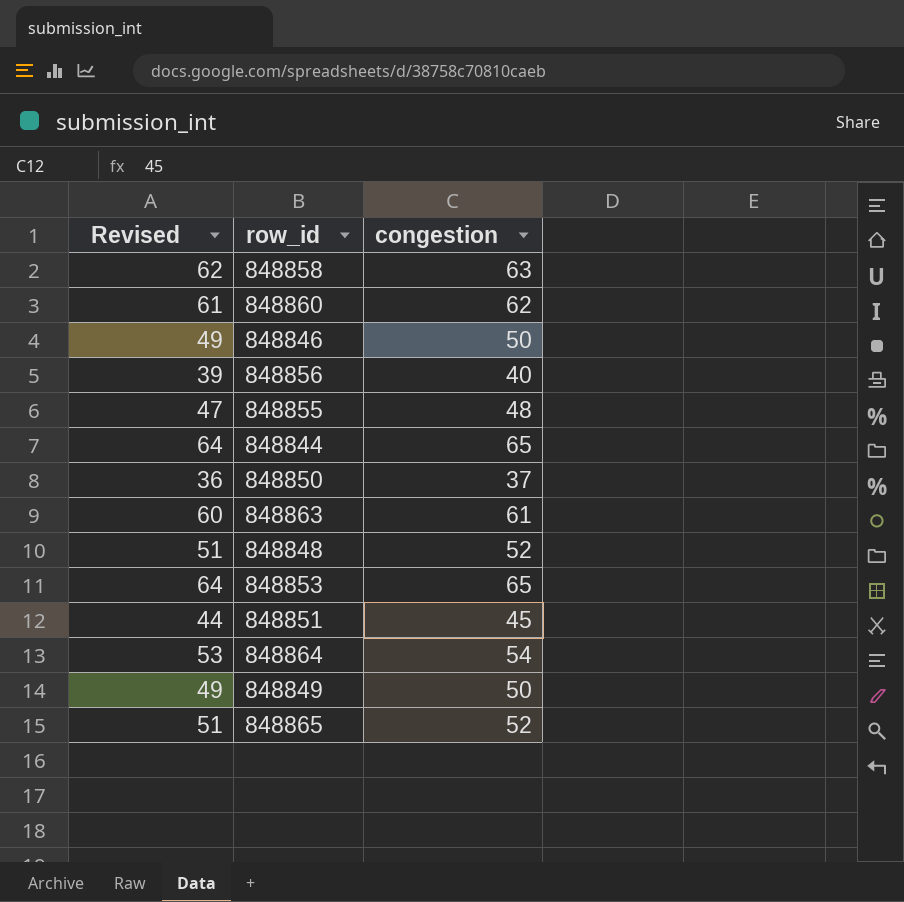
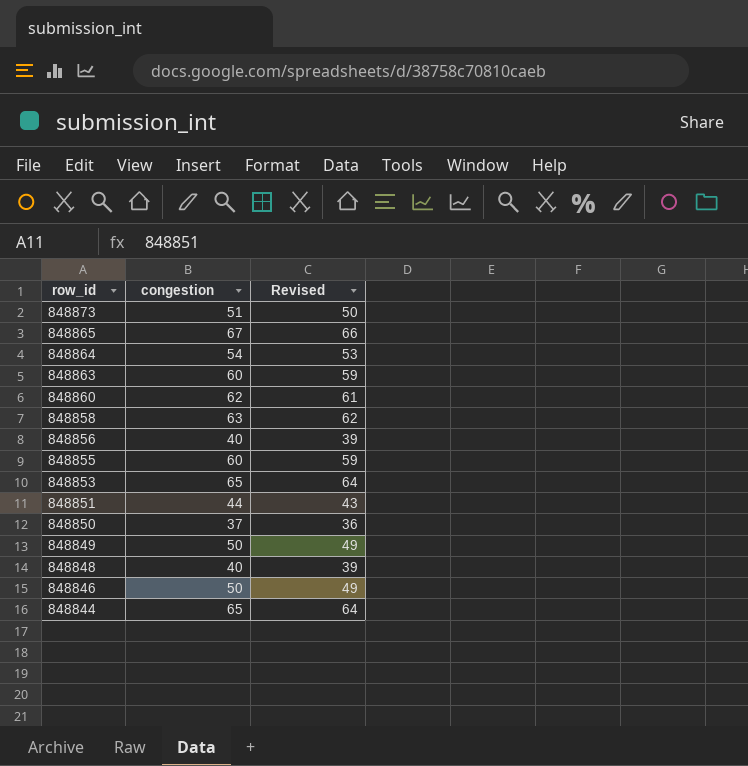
row order: none -> row_id descending
column Revised | position: 1 -> 3
row 848873: none -> 51 | 50
848865 | congestion: 52 -> 67
848865 | Revised: 51 -> 66
848863 | congestion: 61 -> 60
848863 | Revised: 60 -> 59
848855 | congestion: 48 -> 60
848855 | Revised: 47 -> 59
848851 | congestion: 45 -> 44
848851 | Revised: 44 -> 43
848848 | congestion: 52 -> 40
848848 | Revised: 51 -> 39

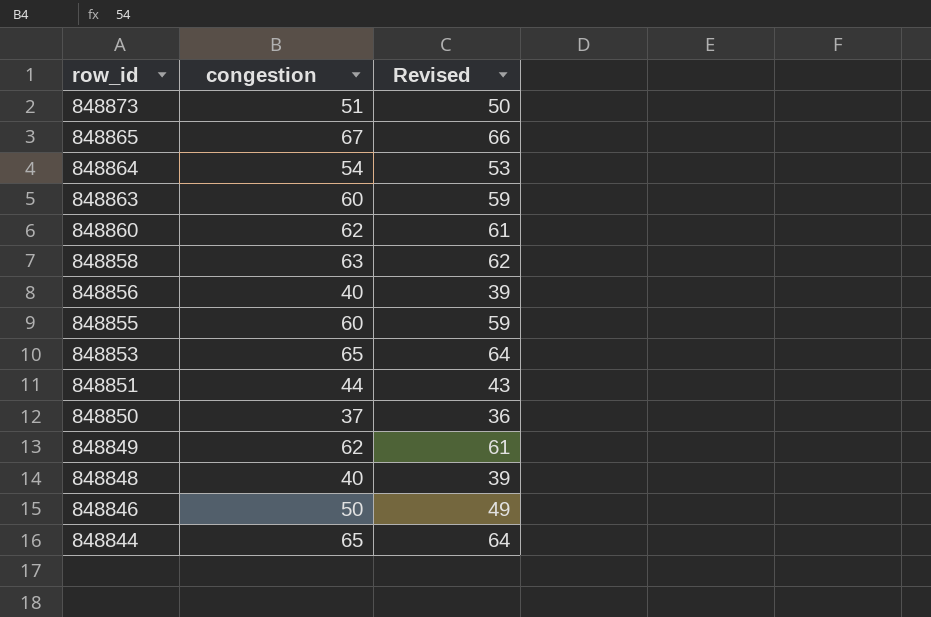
848849 | congestion: 50 -> 62
848849 | Revised: 49 -> 61

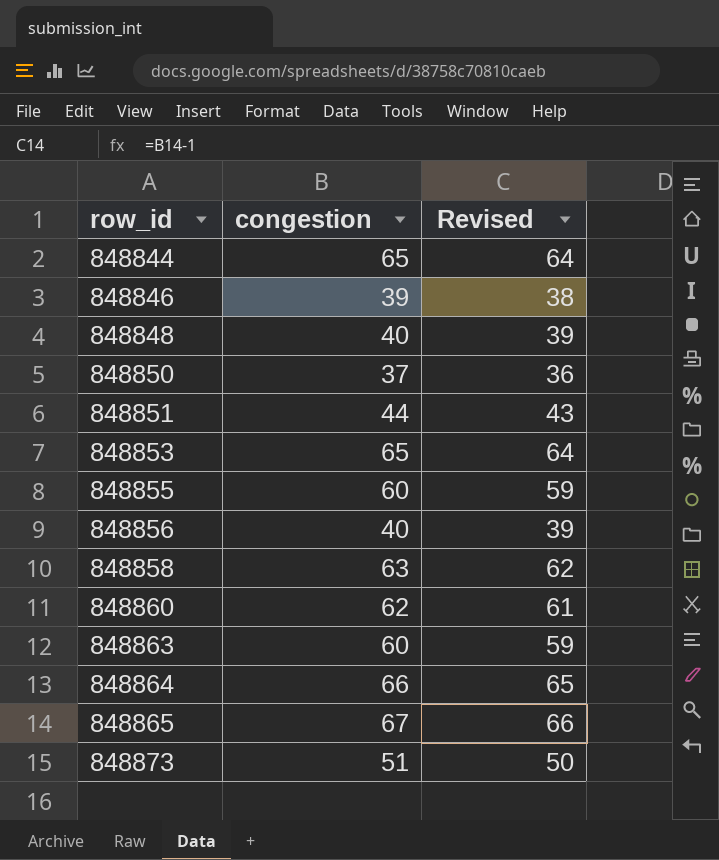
row order: row_id descending -> row_id ascending
row 848849: 62 | 61 -> none
848846 | congestion: 50 -> 39
848846 | Revised: 49 -> 38
848864 | congestion: 54 -> 66
848864 | Revised: 53 -> 65

